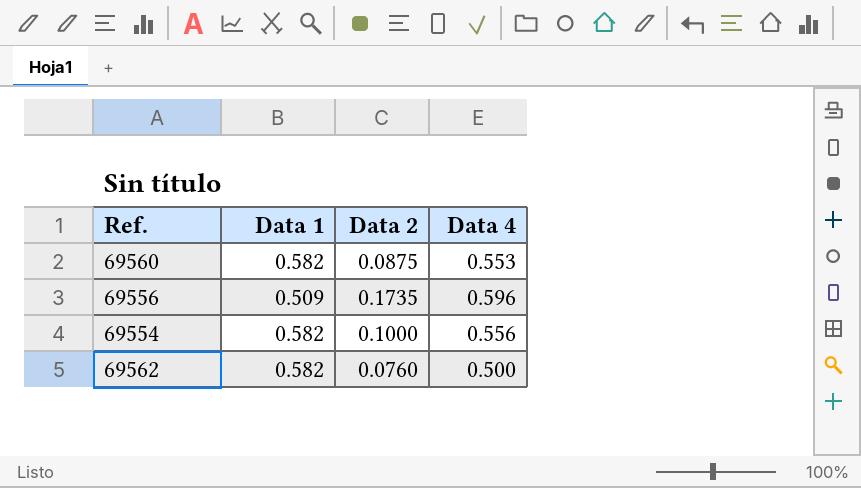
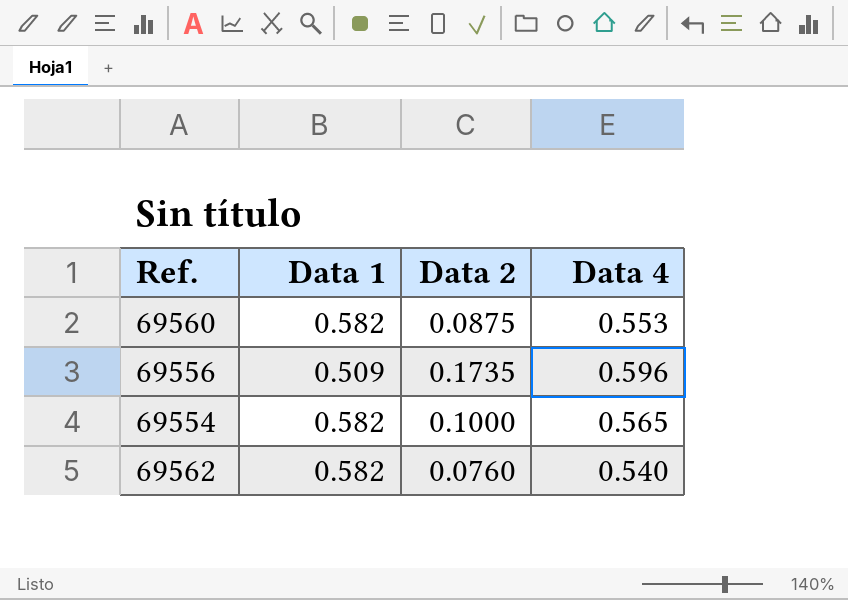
69554 | Data 4: 0.556 -> 0.565
69562 | Data 4: 0.500 -> 0.540

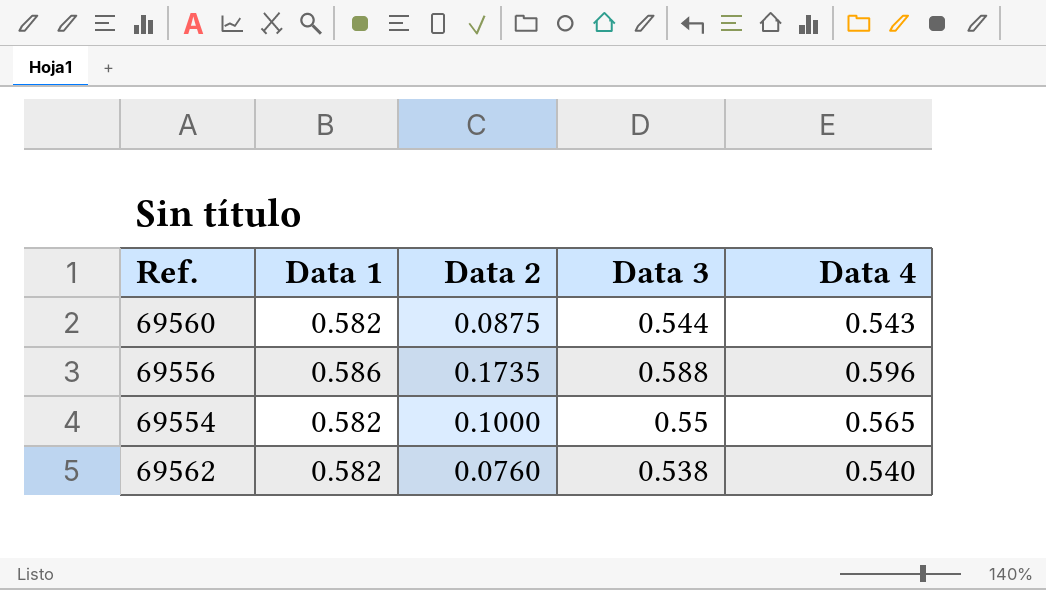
column Data 3 | position: none -> 4
69560 | Data 4: 0.553 -> 0.543
69556 | Data 1: 0.509 -> 0.586

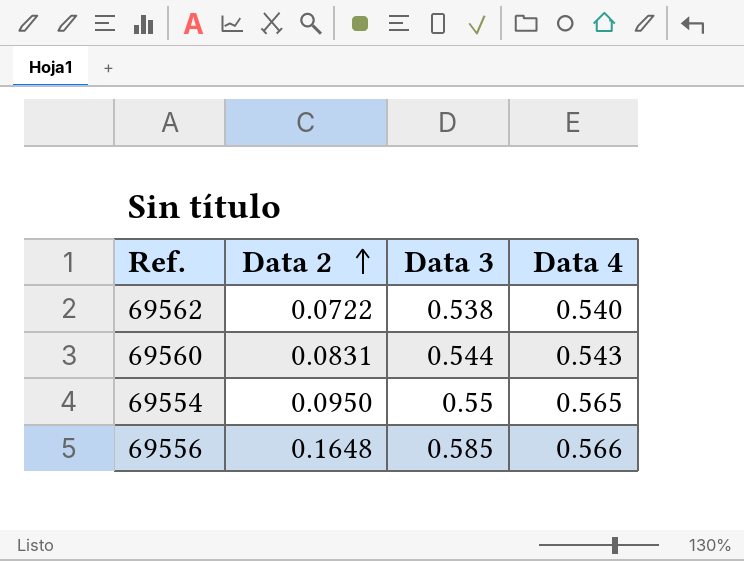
row order: none -> Data 2 ascending
column Data 1 | position: 2 -> none
69562 | Data 2: 0.0760 -> 0.0722
69560 | Data 2: 0.0875 -> 0.0831
69554 | Data 2: 0.1000 -> 0.0950
69556 | Data 2: 0.1735 -> 0.1648
69556 | Data 3: 0.588 -> 0.585
69556 | Data 4: 0.596 -> 0.566

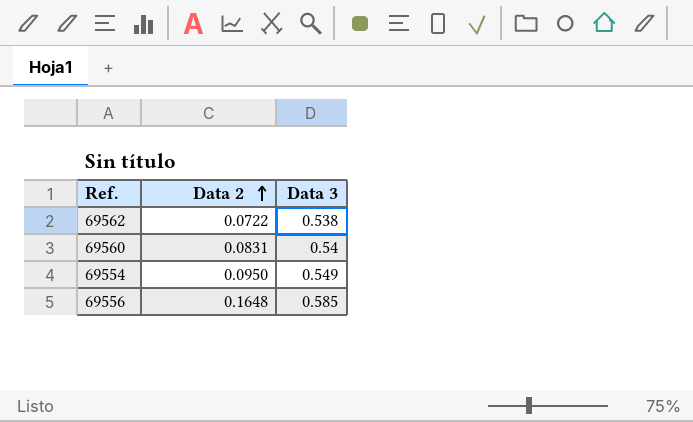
column Data 4 | position: 4 -> none
69560 | Data 3: 0.544 -> 0.54
69554 | Data 3: 0.55 -> 0.549

